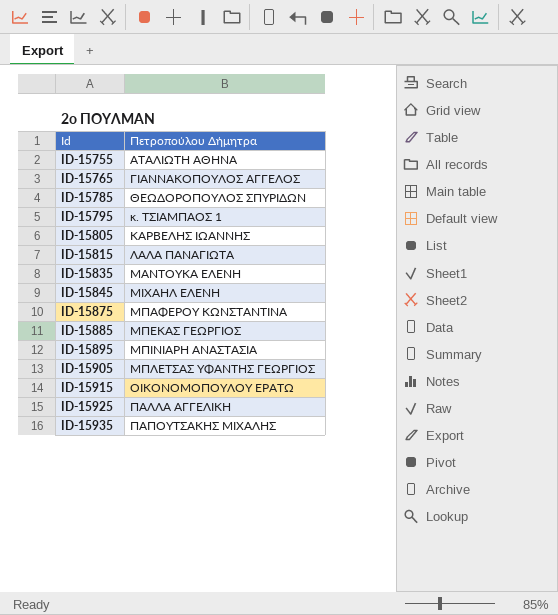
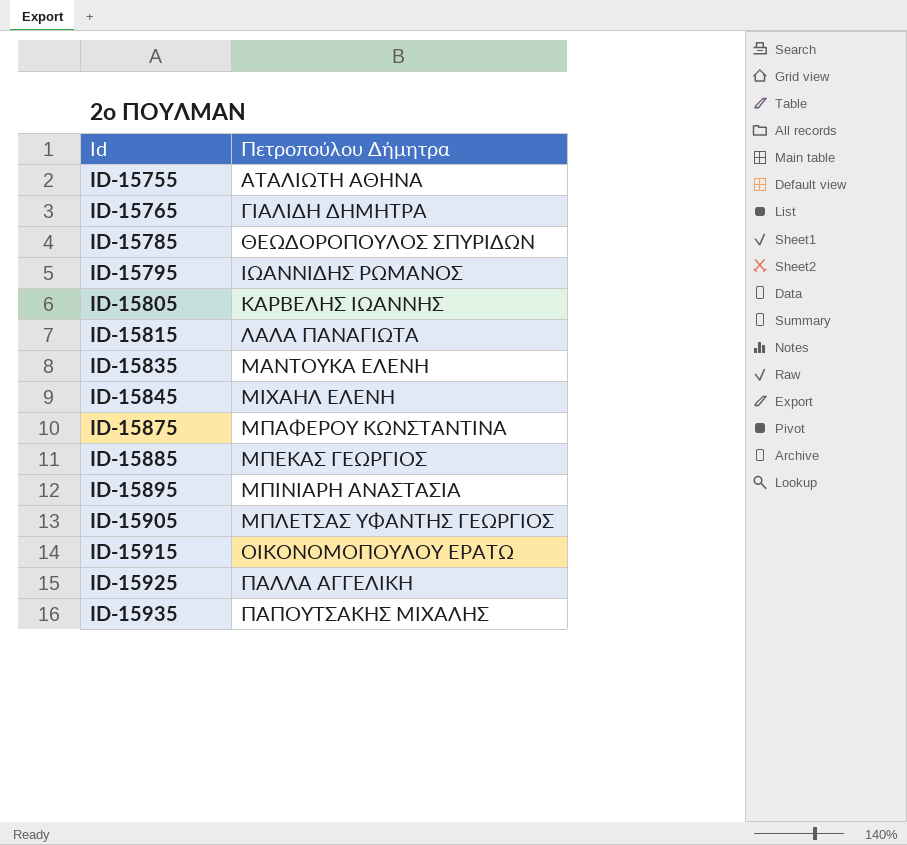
ID-15765 | Πετροπούλου Δήμητρα: ΓΙΑΝΝΑΚΟΠΟΥΛΟΣ ΑΓΓΕΛΟΣ -> ΓΙΑΛΙΔΗ ΔΗΜΗΤΡΑ
ID-15795 | Πετροπούλου Δήμητρα: κ. ΤΣΙΑΜΠΑΟΣ 1 -> ΙΩΑΝΝΙΔΗΣ ΡΩΜΑΝΟΣ

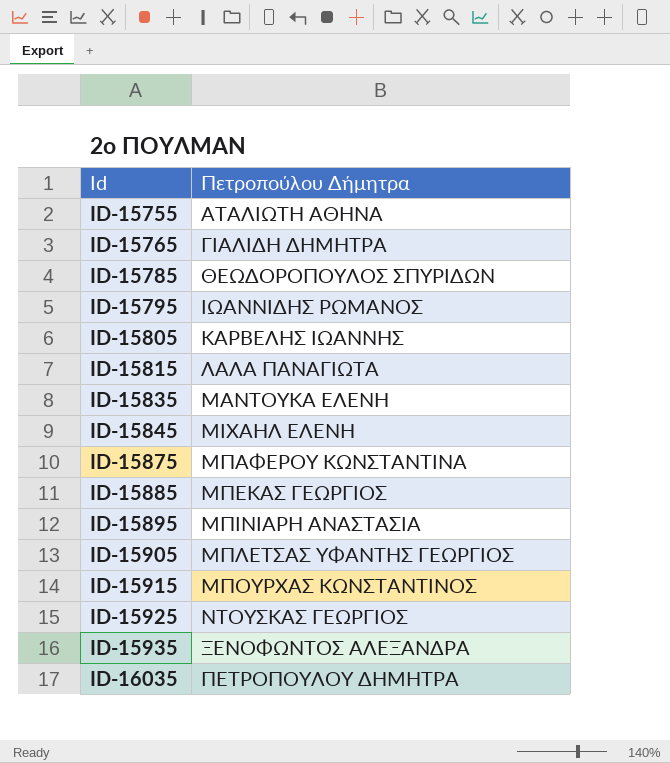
ID-15915 | Πετροπούλου Δήμητρα: ΟΙΚΟΝΟΜΟΠΟΥΛΟΥ ΕΡΑΤΩ -> ΜΠΟΥΡΧΑΣ ΚΩΝΣΤΑΝΤΙΝΟΣ
ID-15925 | Πετροπούλου Δήμητρα: ΠΑΛΛΑ ΑΓΓΕΛΙΚΗ -> ΝΤΟΥΣΚΑΣ ΓΕΩΡΓΙΟΣ
ID-15935 | Πετροπούλου Δήμητρα: ΠΑΠΟΥΤΣΑΚΗΣ ΜΙΧΑΛΗΣ -> ΞΕΝΟΦΩΝΤΟΣ ΑΛΕΞΑΝΔΡΑ
row ID-16035: none -> ΠΕΤΡΟΠΟΥΛΟΥ ΔΗΜΗΤΡΑ

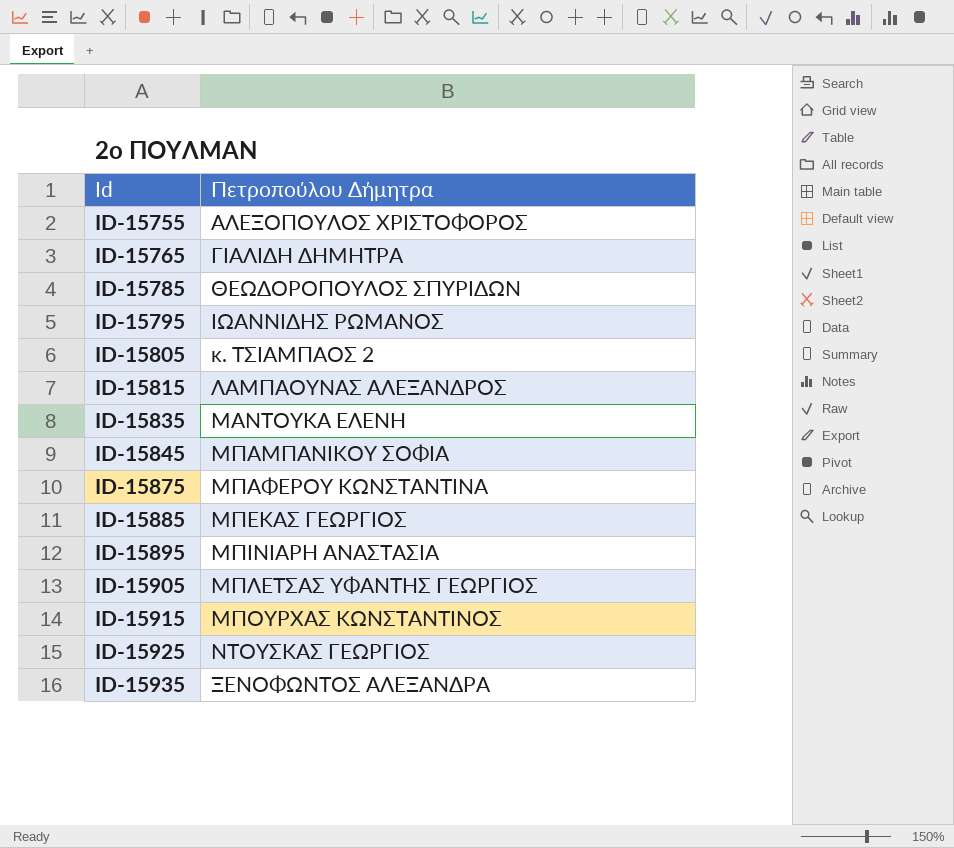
row ID-16035: ΠΕΤΡΟΠΟΥΛΟΥ ΔΗΜΗΤΡΑ -> none
ID-15755 | Πετροπούλου Δήμητρα: ΑΤΑΛΙΩΤΗ ΑΘΗΝΑ -> ΑΛΕΞΟΠΟΥΛΟΣ ΧΡΙΣΤΟΦΟΡΟΣ
ID-15805 | Πετροπούλου Δήμητρα: ΚΑΡΒΕΛΗΣ ΙΩΑΝΝΗΣ -> κ. ΤΣΙΑΜΠΑΟΣ 2
ID-15815 | Πετροπούλου Δήμητρα: ΛΑΛΑ ΠΑΝΑΓΙΩΤΑ -> ΛΑΜΠΑΟΥΝΑΣ ΑΛΕΞΑΝΔΡΟΣ
ID-15845 | Πετροπούλου Δήμητρα: ΜΙΧΑΗΛ ΕΛΕΝΗ -> ΜΠΑΜΠΑΝΙΚΟΥ ΣΟΦΙΑ

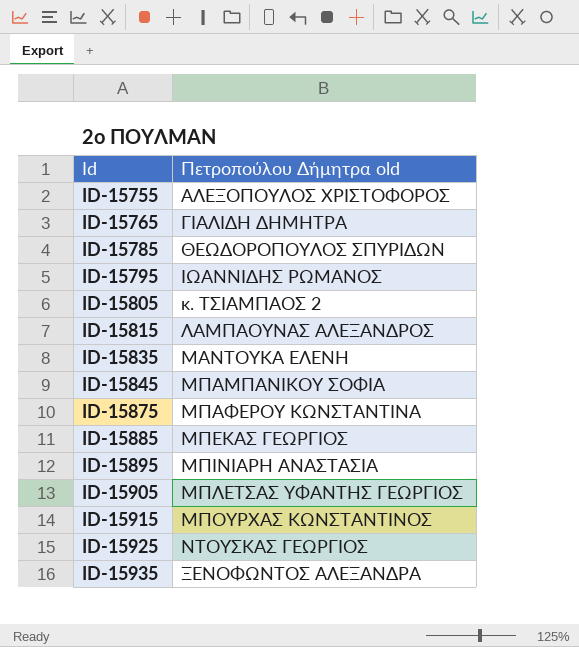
column name: Πετροπούλου Δήμητρα -> Πετροπούλου Δήμητρα old

